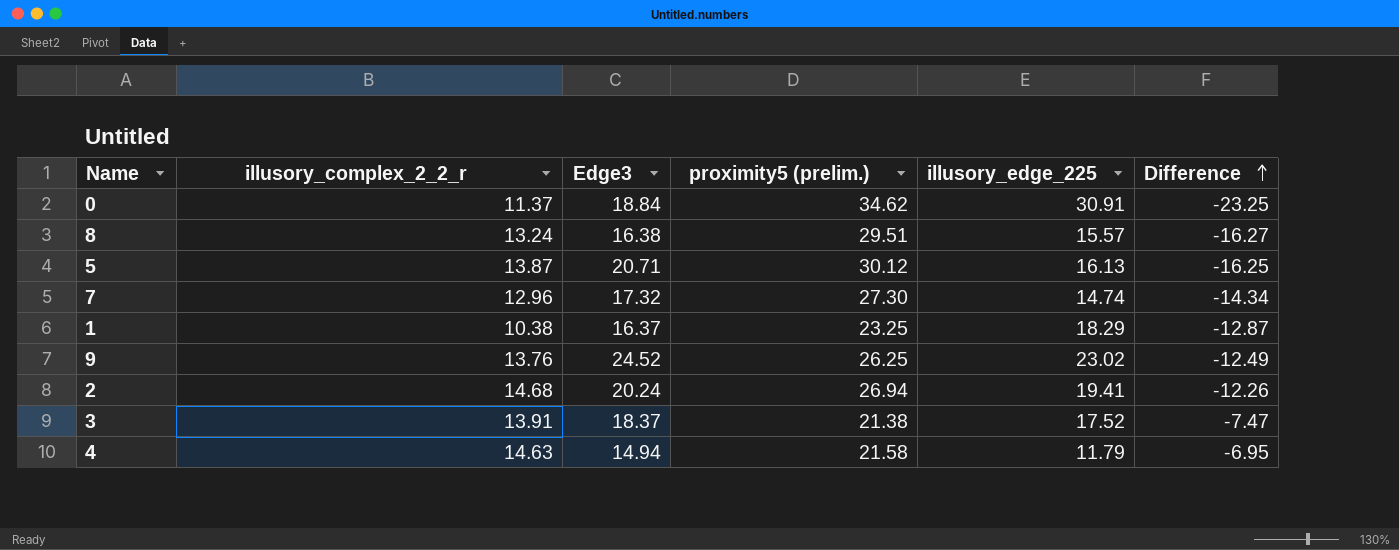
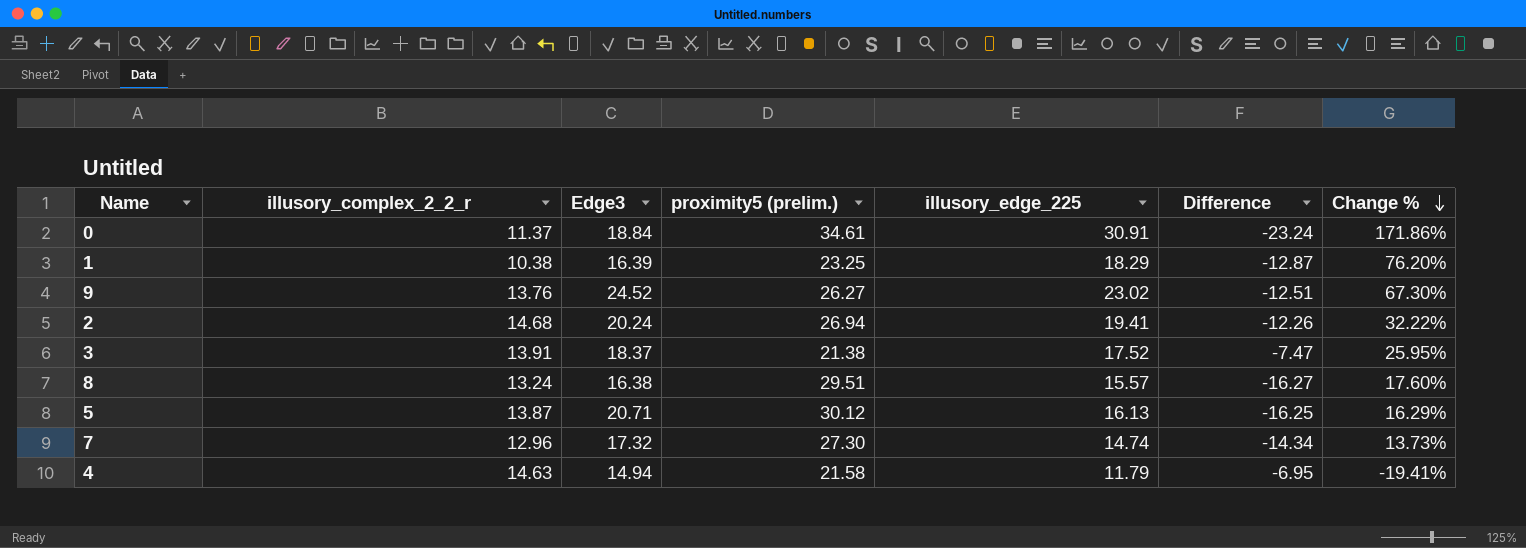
row order: Difference ascending -> Change % descending
column Change % | formula: none -> ([illusory_edge_225] - [illusory_complex_2_2_r]) / [illusory_complex_2_2_r]
0 | proximity5 (prelim.): 34.62 -> 34.61
0 | Difference: -23.25 -> -23.24
1 | Edge3: 16.37 -> 16.39
9 | proximity5 (prelim.): 26.25 -> 26.27
9 | Difference: -12.49 -> -12.51

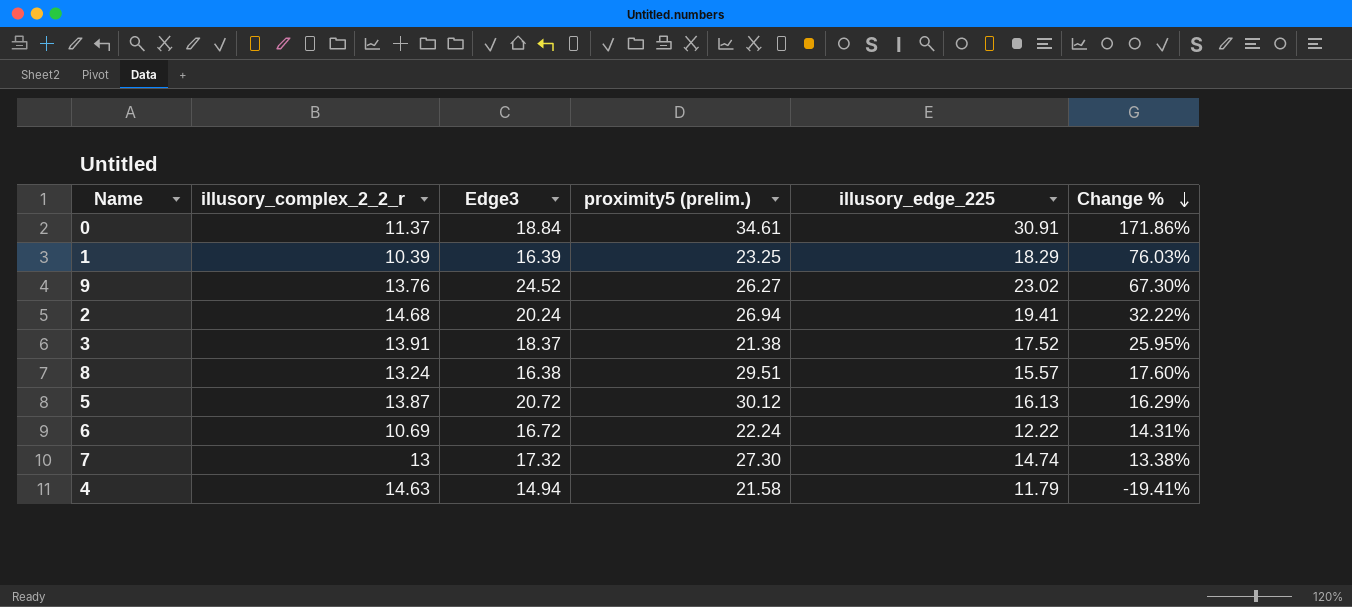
column Difference | formula: [illusory_complex_2_2_r] - [proximity5 (prelim.)] -> none
1 | illusory_complex_2_2_r: 10.38 -> 10.39
1 | Change %: 76.20% -> 76.03%
5 | Edge3: 20.71 -> 20.72
row 6: none -> 10.69 | 16.72 | 22.24 | 12.22 | 14.31%
7 | illusory_complex_2_2_r: 12.96 -> 13
7 | Change %: 13.73% -> 13.38%

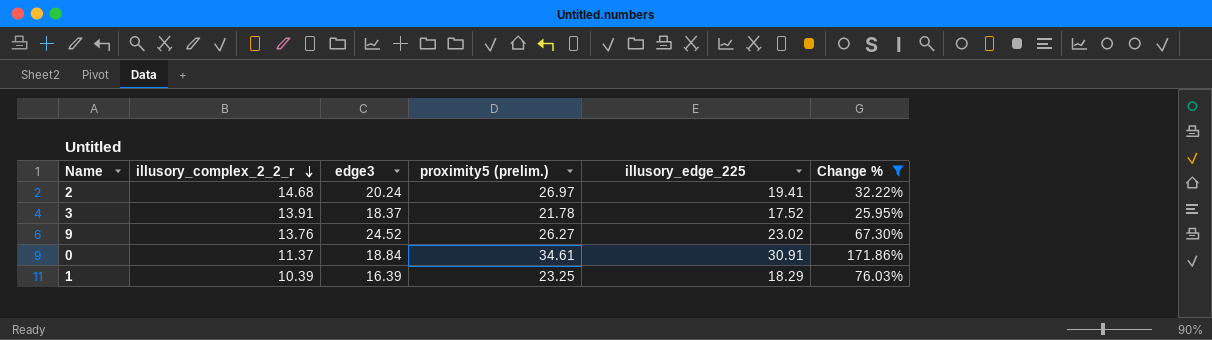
filter: none -> Change % >= 25.95%
row order: Change % descending -> illusory_complex_2_2_r descending
column name: Edge3 -> edge3
2 | proximity5 (prelim.): 26.94 -> 26.97
3 | proximity5 (prelim.): 21.38 -> 21.78

